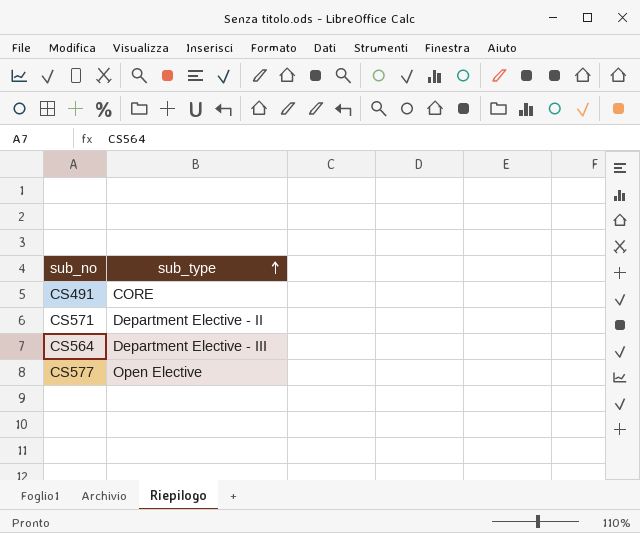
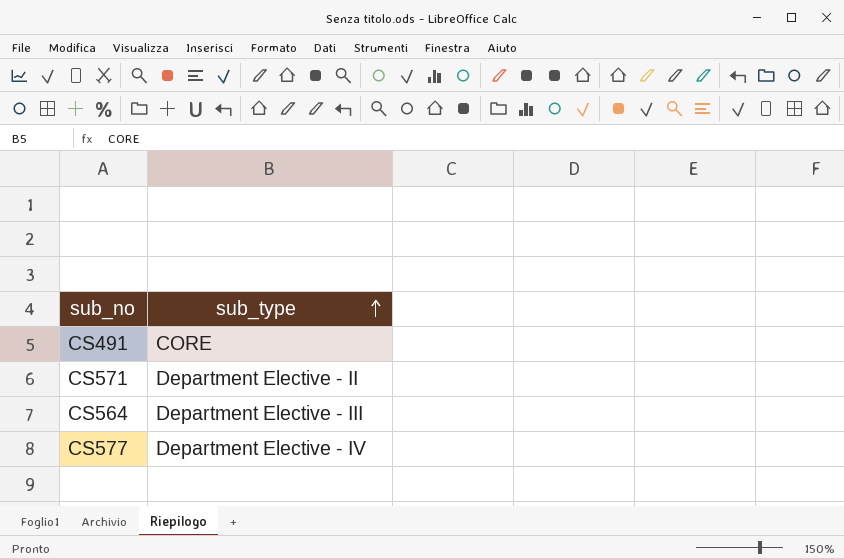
CS577 | sub_type: Open Elective -> Department Elective - IV

